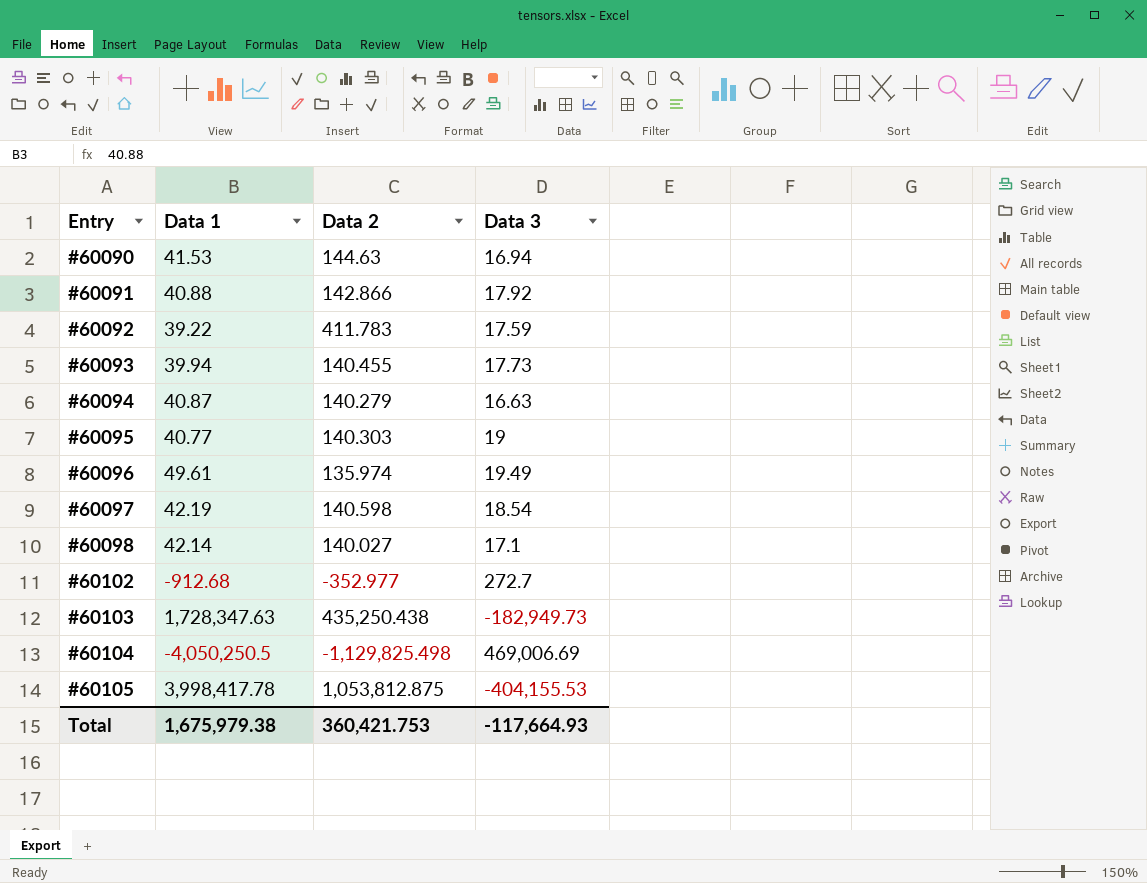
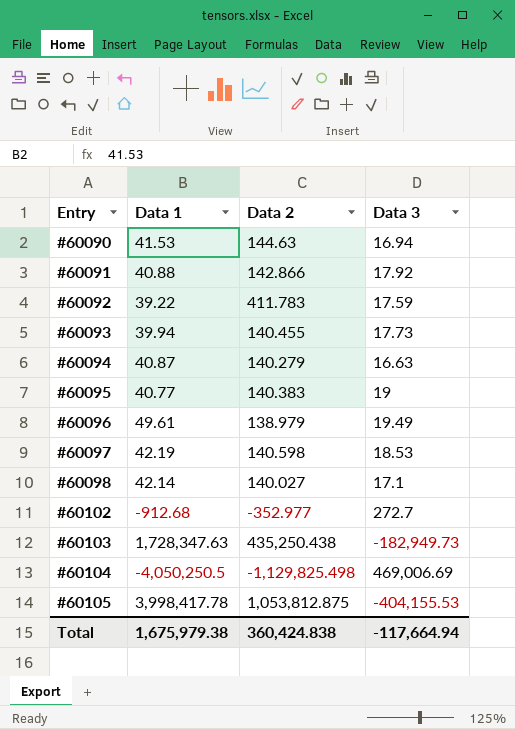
#60095 | Data 2: 140.303 -> 140.383
#60096 | Data 2: 135.974 -> 138.979
#60097 | Data 3: 18.54 -> 18.53
Total | Data 2: 360,421.753 -> 360,424.838
Total | Data 3: -117,664.93 -> -117,664.94

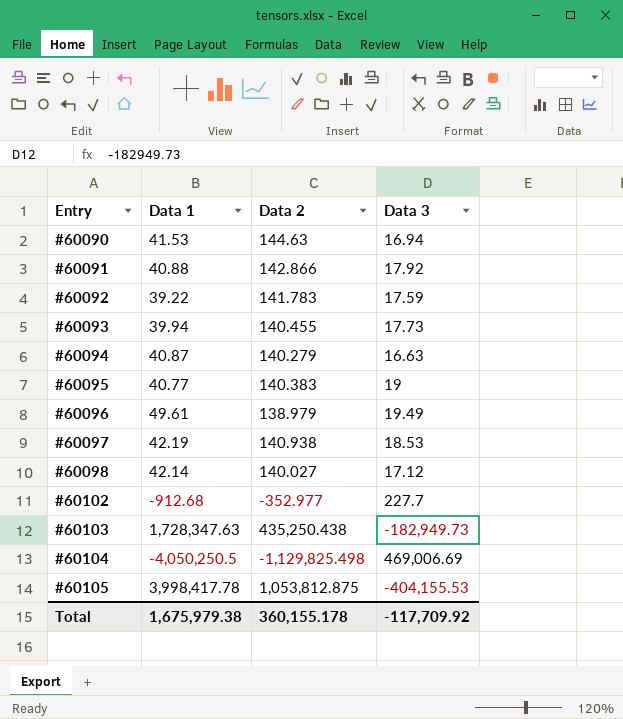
#60092 | Data 2: 411.783 -> 141.783
#60097 | Data 2: 140.598 -> 140.938
#60098 | Data 3: 17.1 -> 17.12
#60102 | Data 3: 272.7 -> 227.7
Total | Data 2: 360,424.838 -> 360,155.178
Total | Data 3: -117,664.94 -> -117,709.92

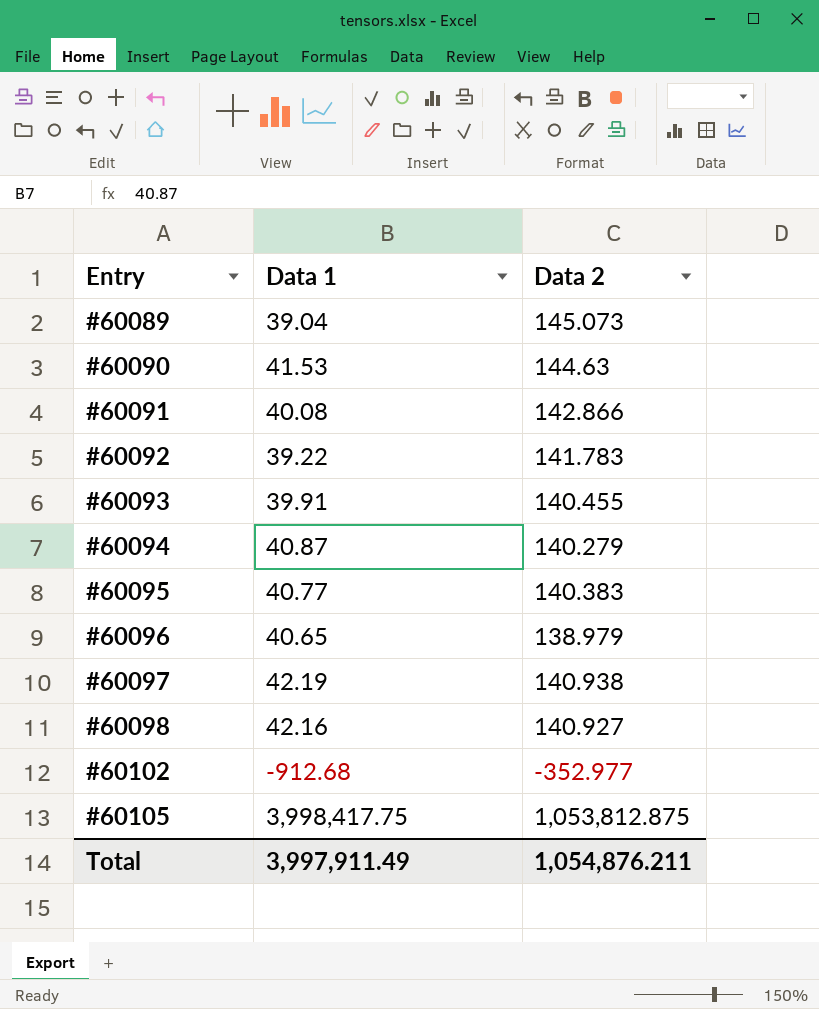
column Data 3 | position: 4 -> none
row #60103: 1,728,347.63 | 435,250.438 | -182,949.73 -> none
row #60104: -4,050,250.5 | -1,129,825.498 | 469,006.69 -> none
row #60089: none -> 39.04 | 145.073
#60091 | Data 1: 40.88 -> 40.08
#60093 | Data 1: 39.94 -> 39.91
#60096 | Data 1: 49.61 -> 40.65
#60098 | Data 1: 42.14 -> 42.16
#60098 | Data 2: 140.027 -> 140.927
#60105 | Data 1: 3,998,417.78 -> 3,998,417.75
Total | Data 1: 1,675,979.38 -> 3,997,911.49
Total | Data 2: 360,155.178 -> 1,054,876.211

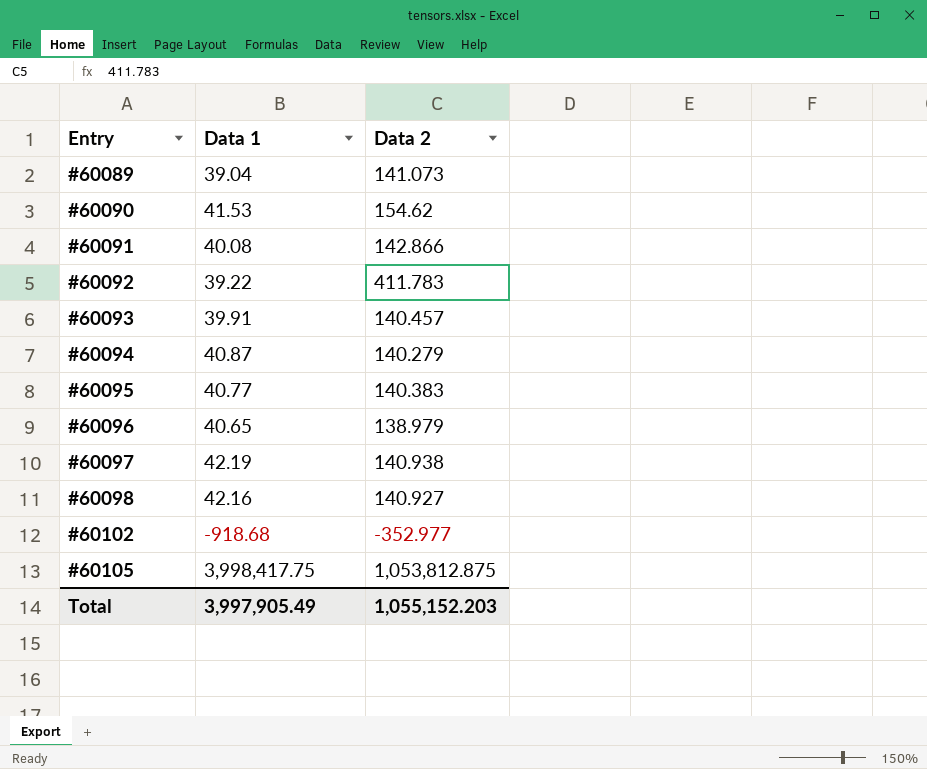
#60089 | Data 2: 145.073 -> 141.073
#60090 | Data 2: 144.63 -> 154.62
#60092 | Data 2: 141.783 -> 411.783
#60093 | Data 2: 140.455 -> 140.457
#60102 | Data 1: -912.68 -> -918.68
Total | Data 1: 3,997,911.49 -> 3,997,905.49
Total | Data 2: 1,054,876.211 -> 1,055,152.203

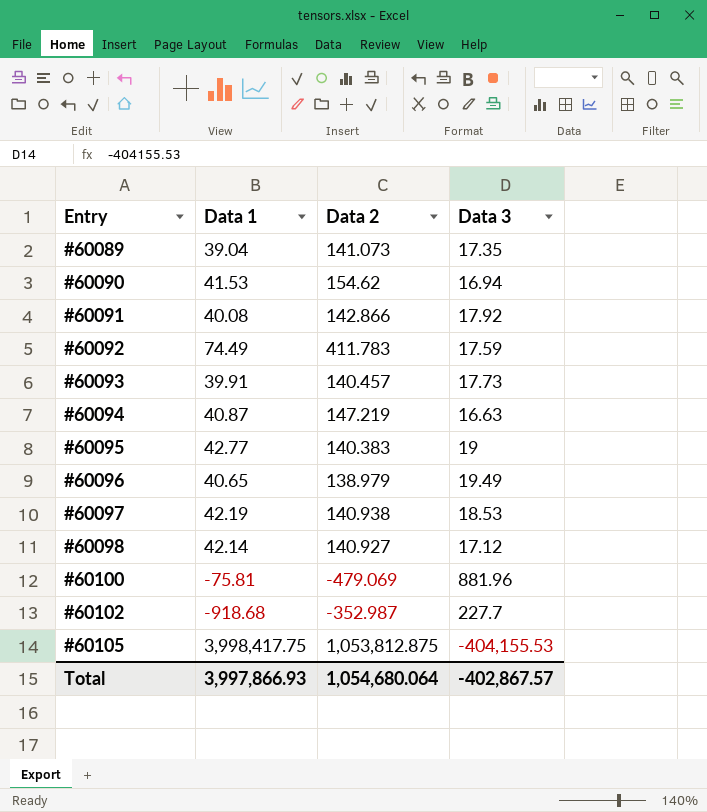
column Data 3 | position: none -> 4
#60092 | Data 1: 39.22 -> 74.49
#60094 | Data 2: 140.279 -> 147.219
#60095 | Data 1: 40.77 -> 42.77
#60098 | Data 1: 42.16 -> 42.14
row #60100: none -> -75.81 | -479.069 | 881.96
#60102 | Data 2: -352.977 -> -352.987
Total | Data 1: 3,997,905.49 -> 3,997,866.93
Total | Data 2: 1,055,152.203 -> 1,054,680.064

